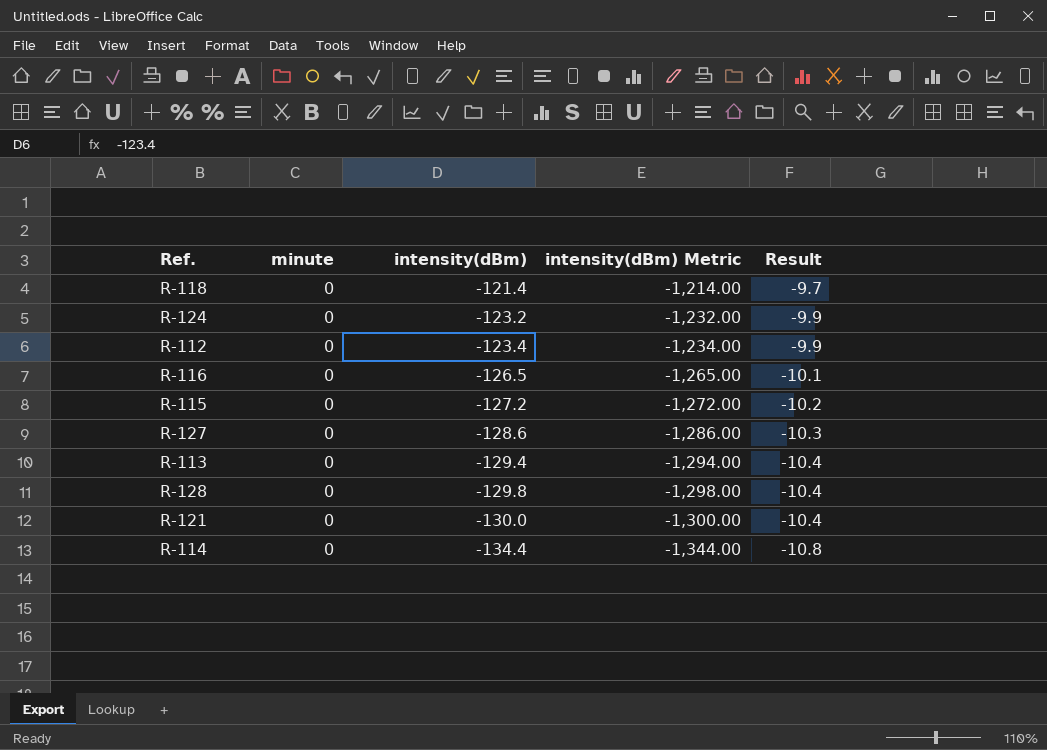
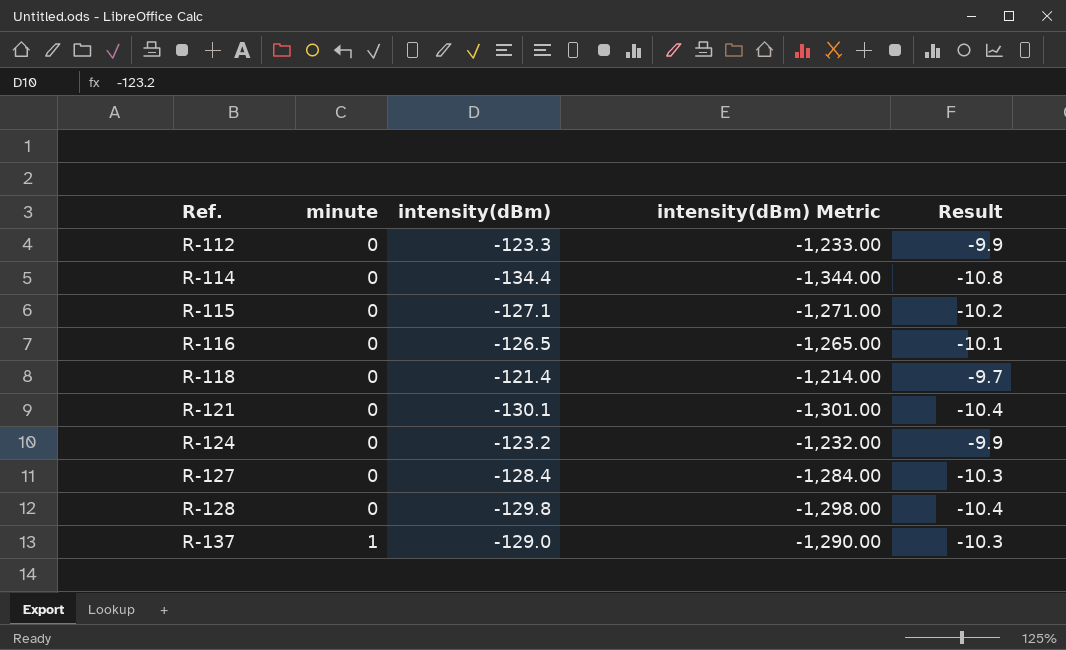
row order: intensity(dBm) descending -> Ref. ascending
row R-113: 0 | -129.4 | -1,294.00 | -10.4 -> none
R-112 | intensity(dBm): -123.4 -> -123.3
R-112 | intensity(dBm) Metric: -1,234.00 -> -1,233.00
R-115 | intensity(dBm): -127.2 -> -127.1
R-115 | intensity(dBm) Metric: -1,272.00 -> -1,271.00
R-121 | intensity(dBm): -130.0 -> -130.1
R-121 | intensity(dBm) Metric: -1,300.00 -> -1,301.00
R-127 | intensity(dBm): -128.6 -> -128.4
R-127 | intensity(dBm) Metric: -1,286.00 -> -1,284.00
row R-137: none -> 1 | -129.0 | -1,290.00 | -10.3

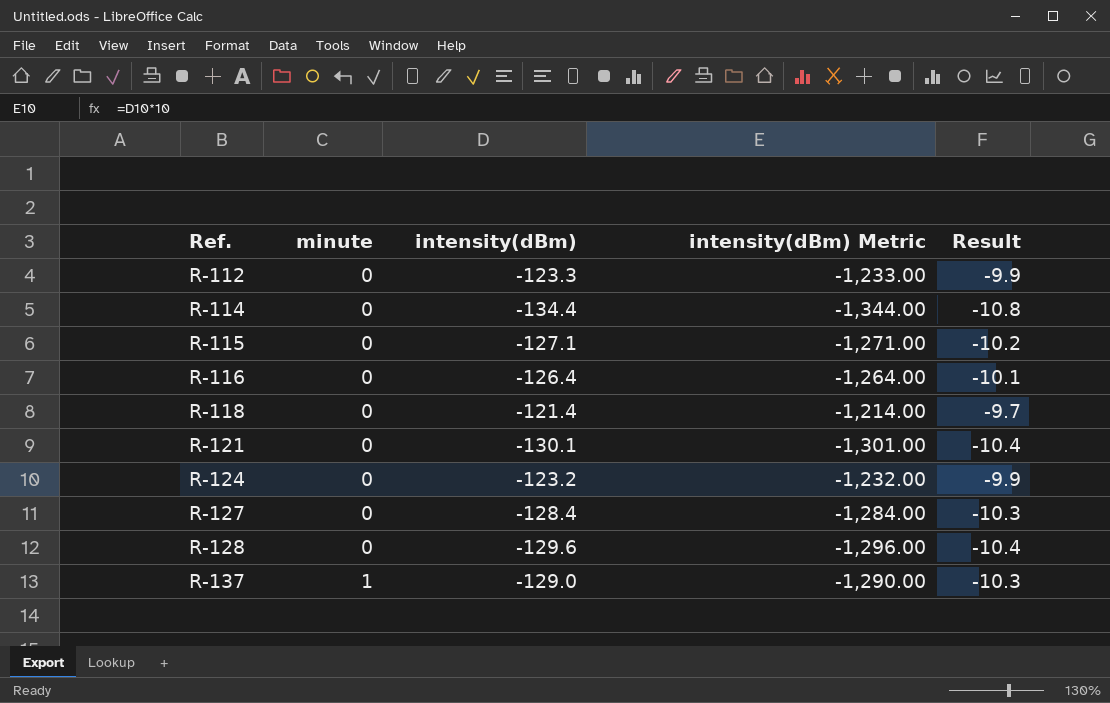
R-116 | intensity(dBm): -126.5 -> -126.4
R-116 | intensity(dBm) Metric: -1,265.00 -> -1,264.00
R-128 | intensity(dBm): -129.8 -> -129.6
R-128 | intensity(dBm) Metric: -1,298.00 -> -1,296.00

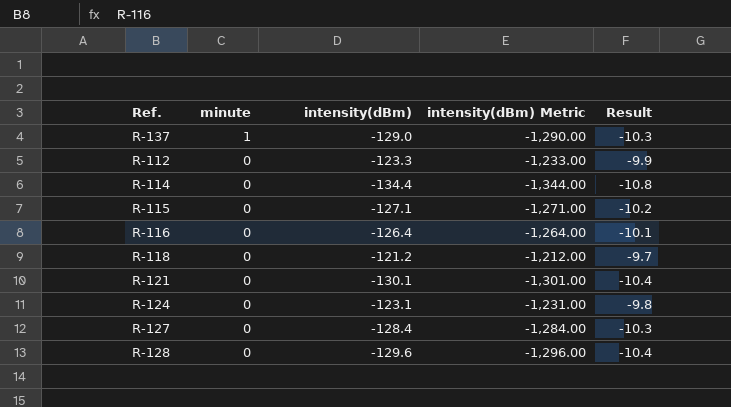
row order: Ref. ascending -> minute descending
R-118 | intensity(dBm): -121.4 -> -121.2
R-118 | intensity(dBm) Metric: -1,214.00 -> -1,212.00
R-124 | intensity(dBm): -123.2 -> -123.1
R-124 | intensity(dBm) Metric: -1,232.00 -> -1,231.00
R-124 | Result: -9.9 -> -9.8

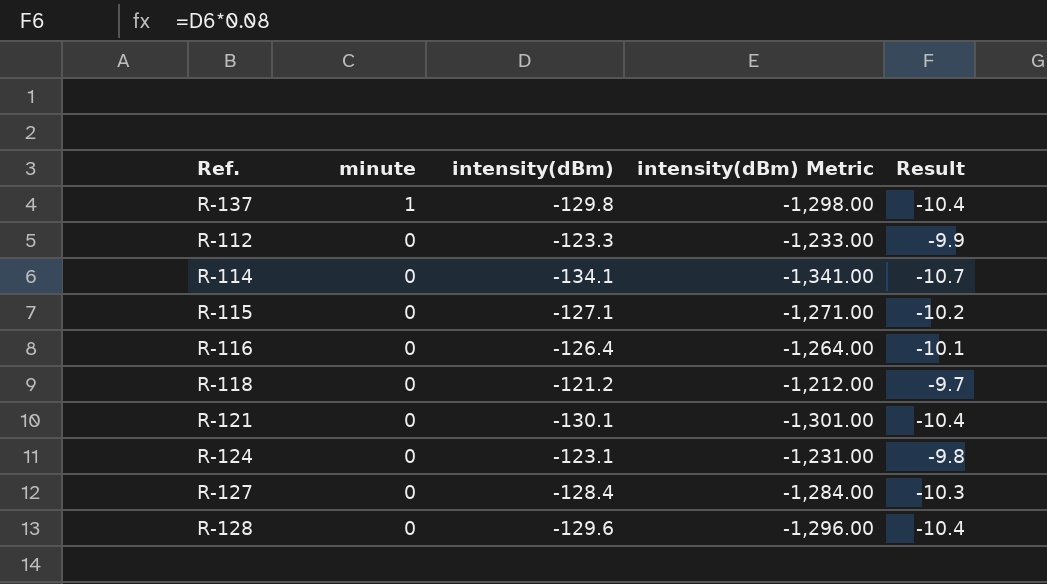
R-137 | intensity(dBm): -129.0 -> -129.8
R-137 | intensity(dBm) Metric: -1,290.00 -> -1,298.00
R-137 | Result: -10.3 -> -10.4
R-114 | intensity(dBm): -134.4 -> -134.1
R-114 | intensity(dBm) Metric: -1,344.00 -> -1,341.00
R-114 | Result: -10.8 -> -10.7

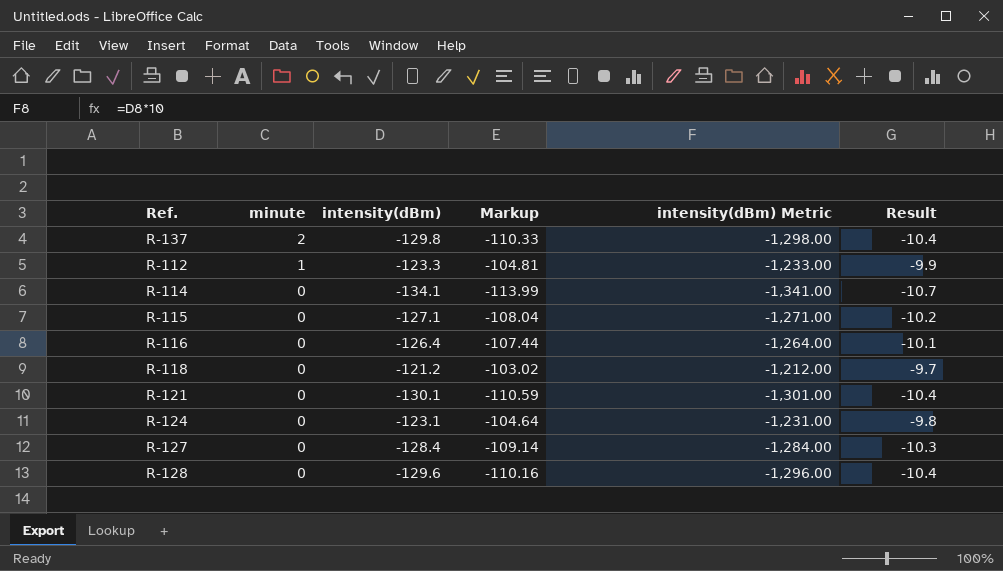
column Markup | formula: none -> [intensity(dBm)] * 0.85
R-137 | minute: 1 -> 2
R-112 | minute: 0 -> 1

